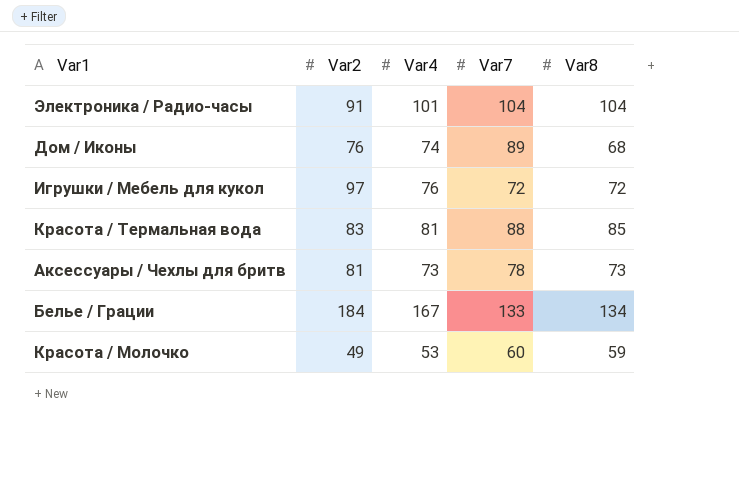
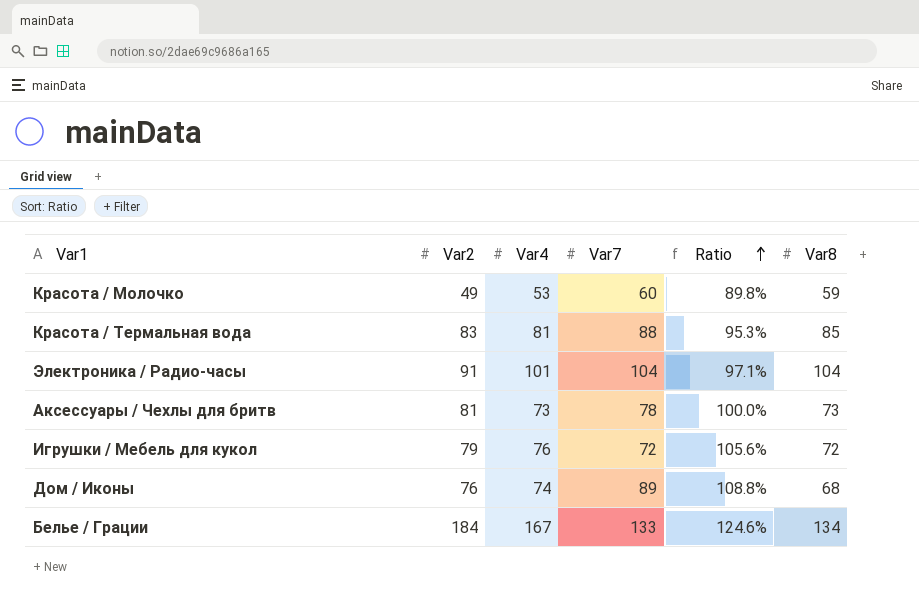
row order: none -> Ratio ascending
column Ratio | formula: none -> [Var4] / [Var8]
Игрушки / Мебель для кукол | Var2: 97 -> 79

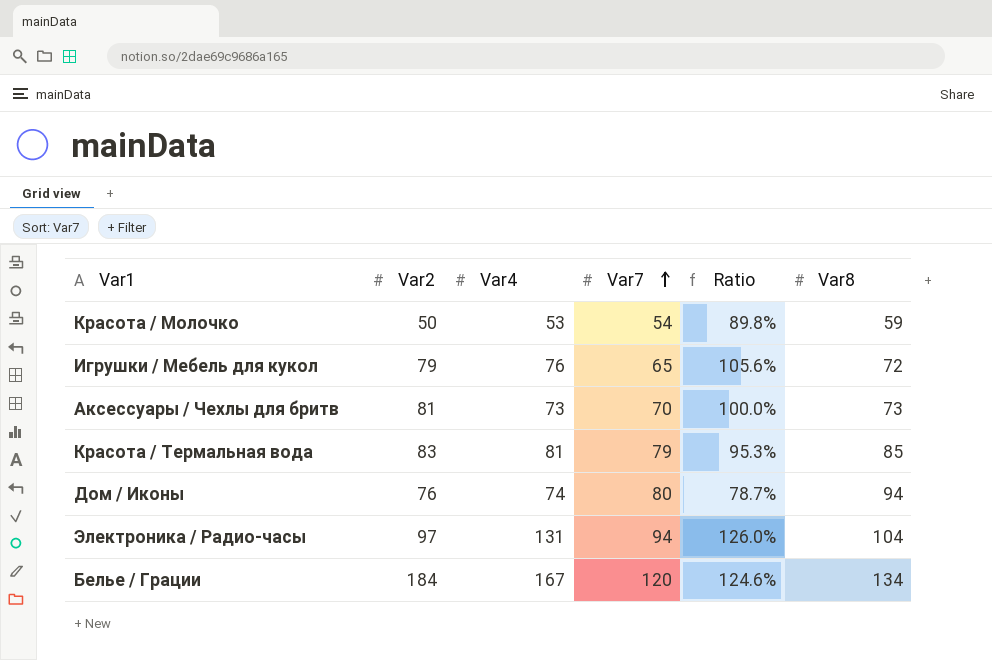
row order: Ratio ascending -> Var7 ascending
Красота / Молочко | Var2: 49 -> 50
Красота / Молочко | Var7: 60 -> 54
Игрушки / Мебель для кукол | Var7: 72 -> 65
Аксессуары / Чехлы для бритв | Var7: 78 -> 70
Красота / Термальная вода | Var7: 88 -> 79
Дом / Иконы | Var7: 89 -> 80
Дом / Иконы | Ratio: 108.8% -> 78.7%
Дом / Иконы | Var8: 68 -> 94
Электроника / Радио-часы | Var2: 91 -> 97
Электроника / Радио-часы | Var4: 101 -> 131
Электроника / Радио-часы | Var7: 104 -> 94
Электроника / Радио-часы | Ratio: 97.1% -> 126.0%
Белье / Грации | Var7: 133 -> 120

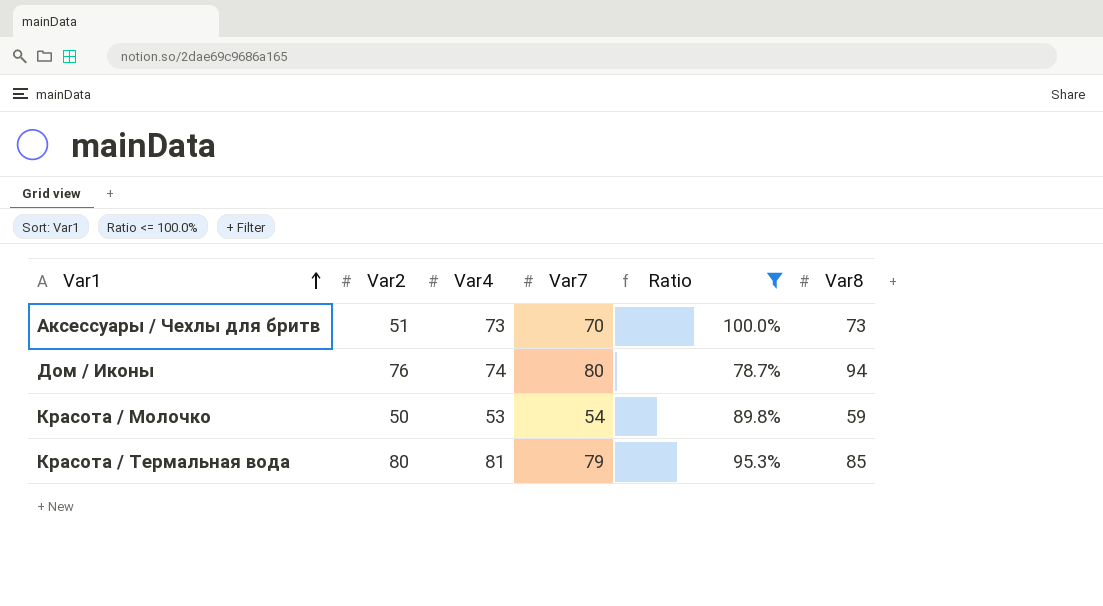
filter: none -> Ratio <= 100.0%
row order: Var7 ascending -> Var1 ascending
Аксессуары / Чехлы для бритв | Var2: 81 -> 51
Красота / Термальная вода | Var2: 83 -> 80

